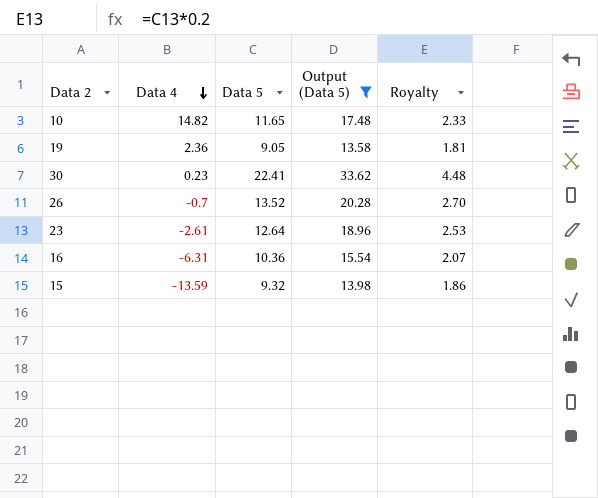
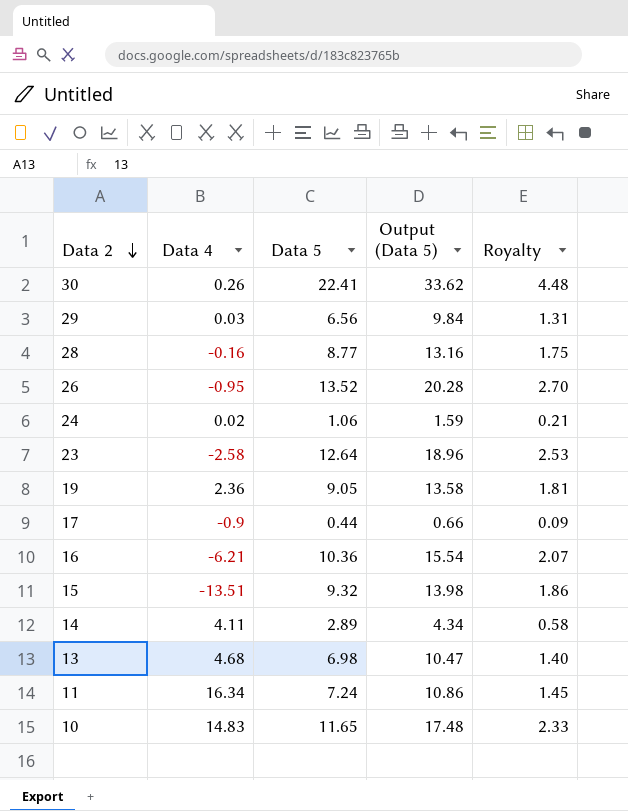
filter: Output (Data 5) >= 13.58 -> none
row order: Data 4 descending -> Data 2 descending
30 | Data 4: 0.23 -> 0.26
26 | Data 4: -0.7 -> -0.95
23 | Data 4: -2.61 -> -2.58
16 | Data 4: -6.31 -> -6.21
15 | Data 4: -13.59 -> -13.51
10 | Data 4: 14.82 -> 14.83

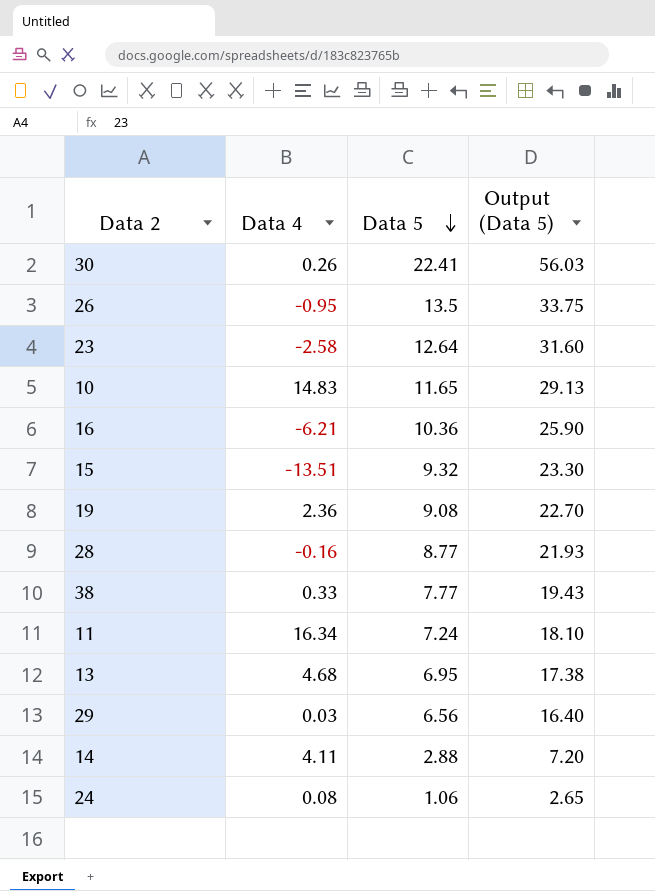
row order: Data 2 descending -> Data 5 descending
column Royalty | formula: [Data 5] * 0.2 -> none
column Output (Data 5) | formula: [Data 5] * 1.5 -> [Data 5] * 2.5
row 17: -0.9 | 0.44 | 0.66 | 0.09 -> none
26 | Data 5: 13.52 -> 13.5
19 | Data 5: 9.05 -> 9.08
row 38: none -> 0.33 | 7.77 | 19.43
13 | Data 5: 6.98 -> 6.95
14 | Data 5: 2.89 -> 2.88
24 | Data 4: 0.02 -> 0.08

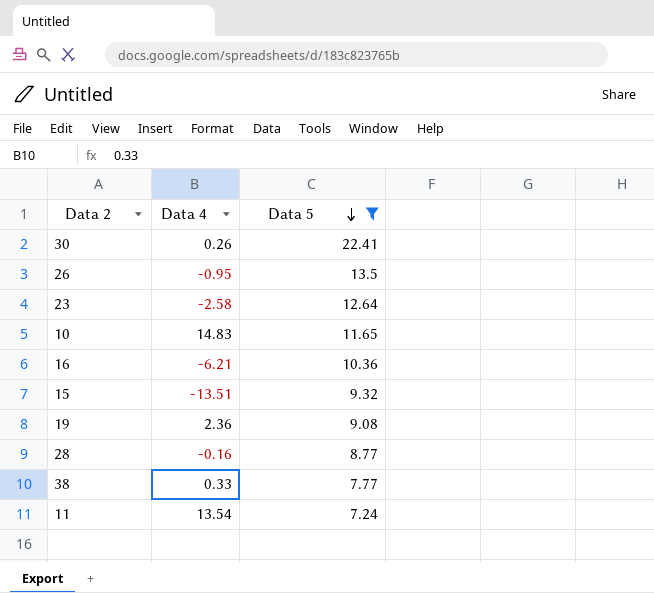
filter: none -> Data 5 >= 7.24
column Output (Data 5) | formula: [Data 5] * 2.5 -> none
11 | Data 4: 16.34 -> 13.54

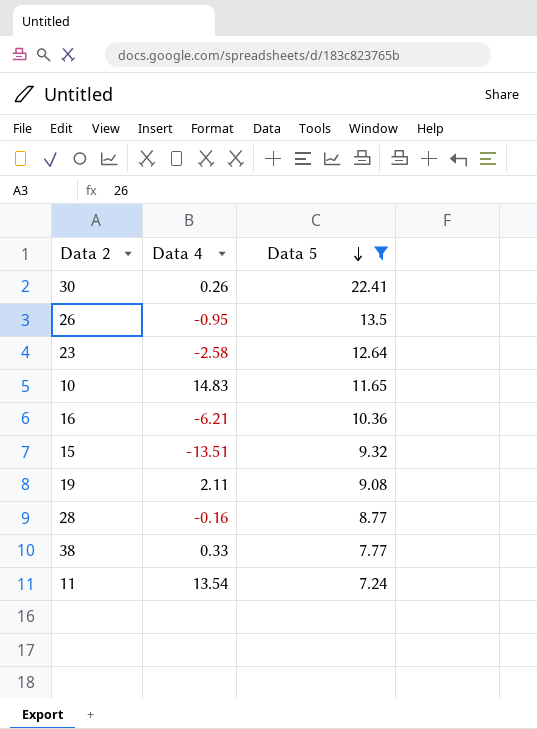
19 | Data 4: 2.36 -> 2.11

